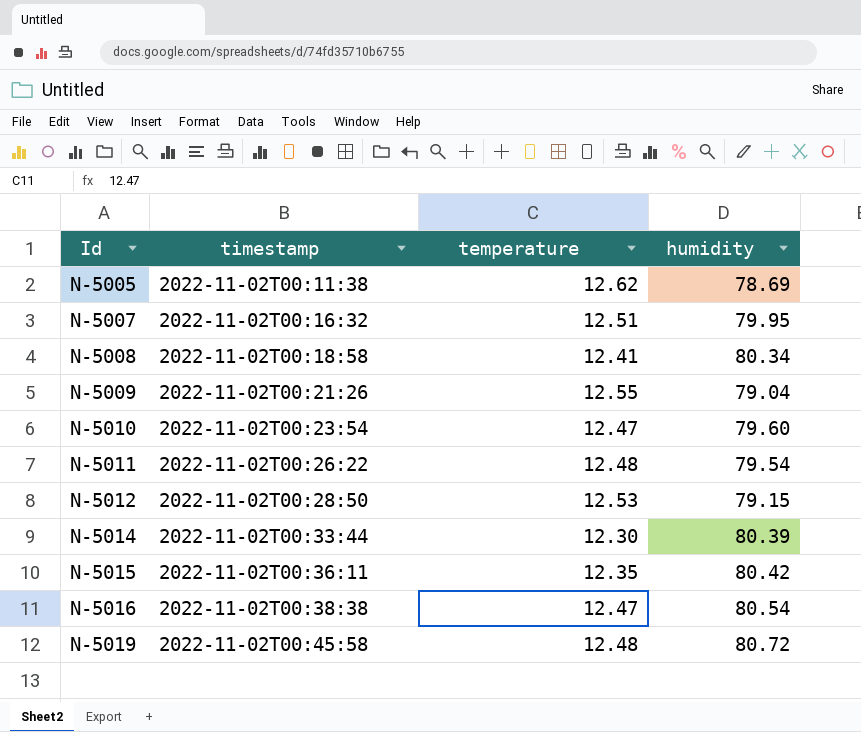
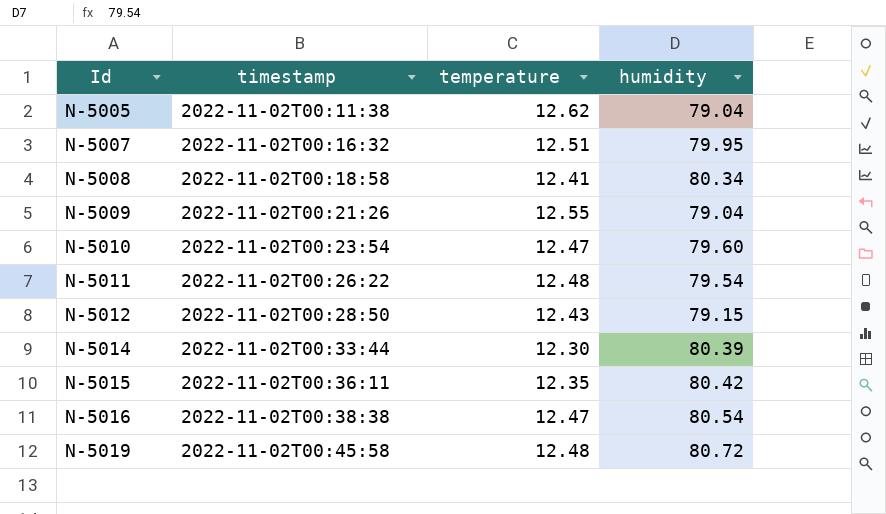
N-5005 | humidity: 78.69 -> 79.04
N-5012 | temperature: 12.53 -> 12.43

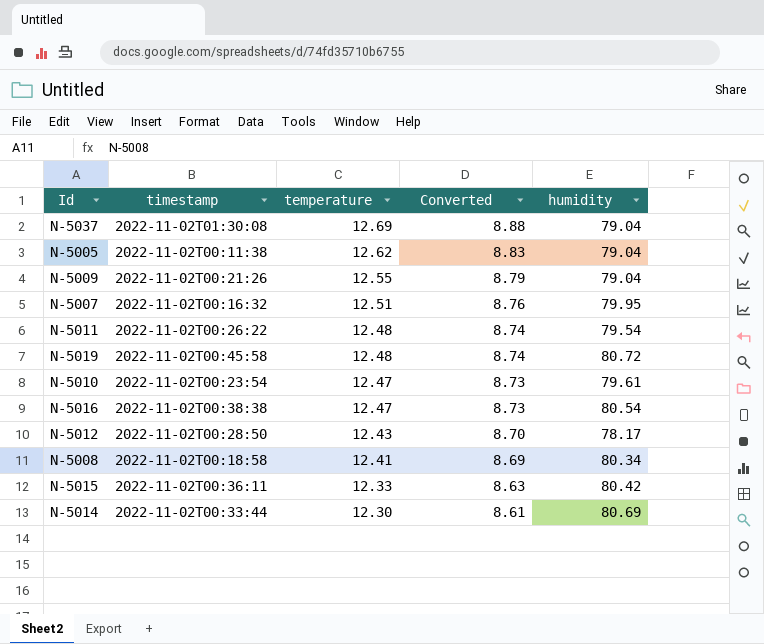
row order: Id ascending -> temperature descending
column Converted | formula: none -> [temperature] * 0.7
row N-5037: none -> 2022-11-02T01:30:08 | 12.69 | 8.88 | 79.04
N-5010 | humidity: 79.60 -> 79.61
N-5012 | humidity: 79.15 -> 78.17
N-5015 | temperature: 12.35 -> 12.33
N-5014 | humidity: 80.39 -> 80.69

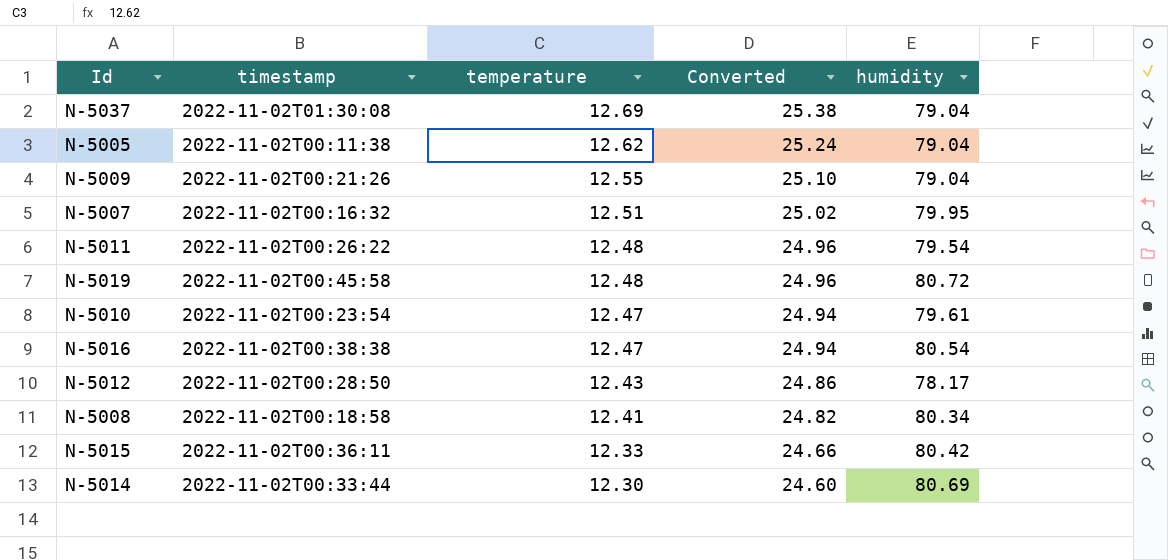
column Converted | formula: [temperature] * 0.7 -> [temperature] * 2

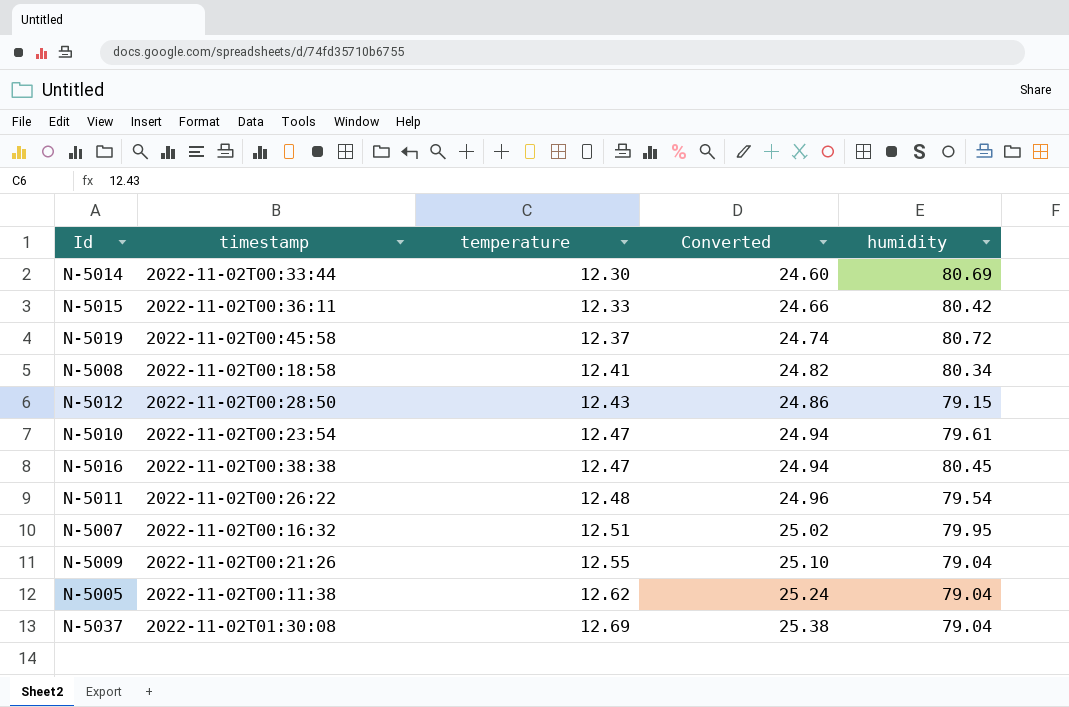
row order: temperature descending -> temperature ascending
N-5019 | temperature: 12.48 -> 12.37
N-5019 | Converted: 24.96 -> 24.74
N-5012 | humidity: 78.17 -> 79.15
N-5016 | humidity: 80.54 -> 80.45

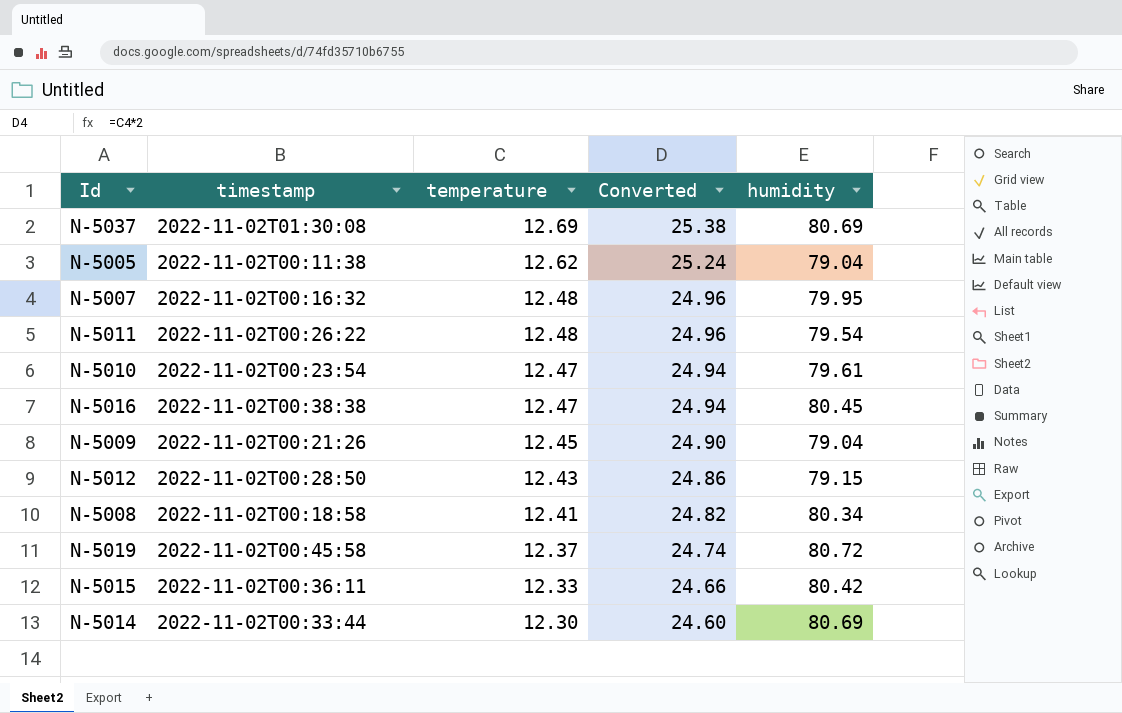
row order: temperature ascending -> temperature descending
N-5037 | humidity: 79.04 -> 80.69
N-5007 | temperature: 12.51 -> 12.48
N-5007 | Converted: 25.02 -> 24.96
N-5009 | temperature: 12.55 -> 12.45
N-5009 | Converted: 25.10 -> 24.90

